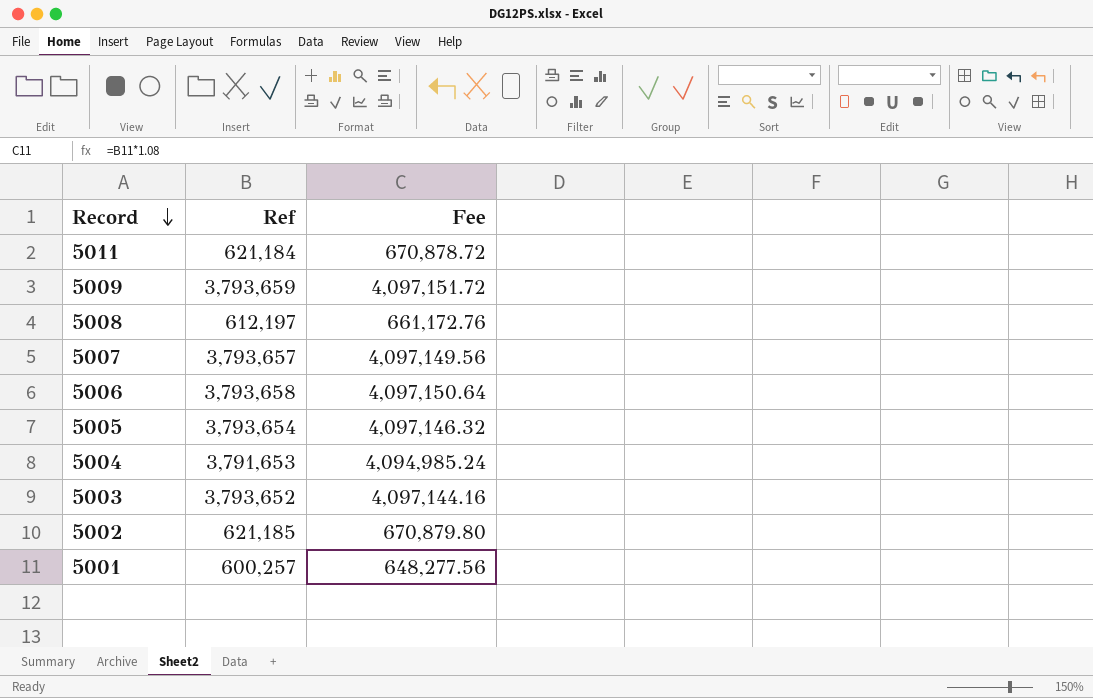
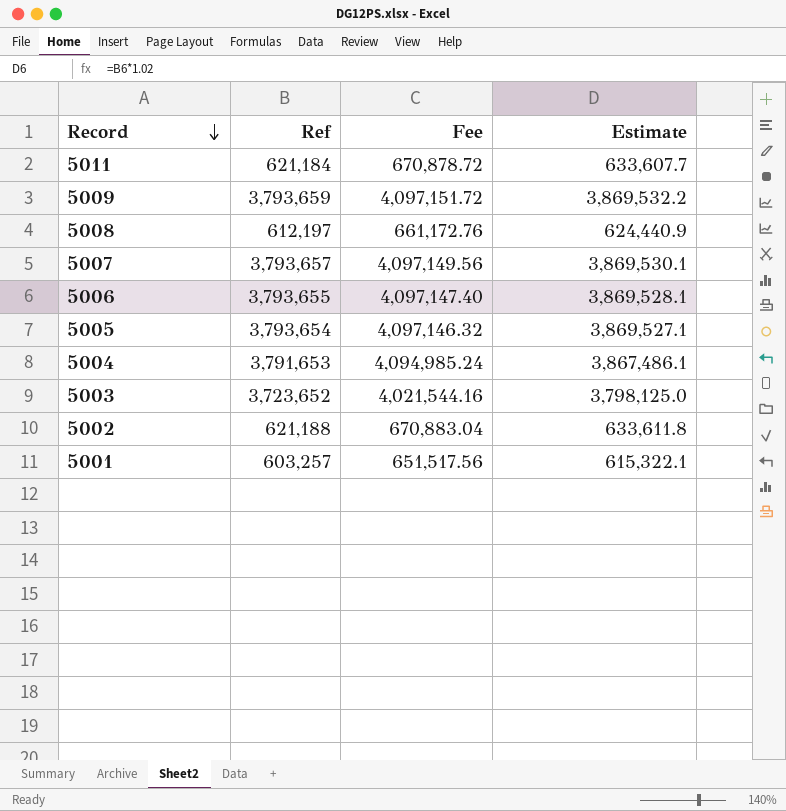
column Estimate | formula: none -> [Ref] * 1.02
5006 | Ref: 3,793,658 -> 3,793,655
5006 | Fee: 4,097,150.64 -> 4,097,147.40
5003 | Ref: 3,793,652 -> 3,723,652
5003 | Fee: 4,097,144.16 -> 4,021,544.16
5002 | Ref: 621,185 -> 621,188
5002 | Fee: 670,879.80 -> 670,883.04
5001 | Ref: 600,257 -> 603,257
5001 | Fee: 648,277.56 -> 651,517.56

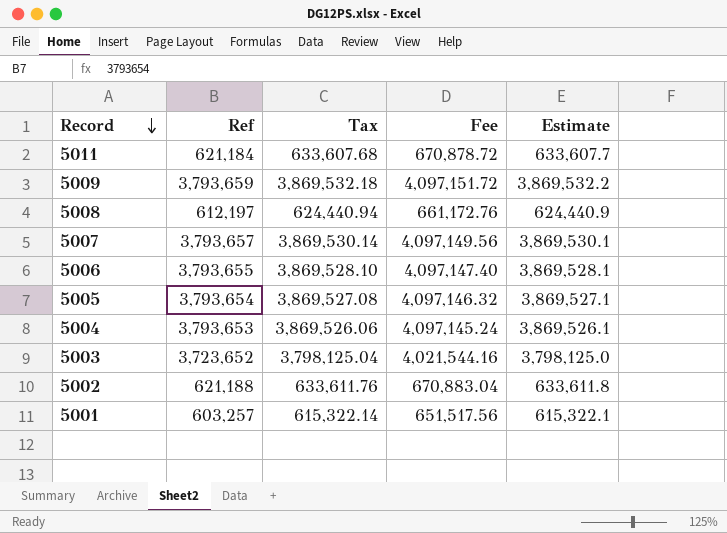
column Tax | formula: none -> [Ref] * 1.02
5004 | Ref: 3,791,653 -> 3,793,653
5004 | Fee: 4,094,985.24 -> 4,097,145.24
5004 | Estimate: 3,867,486.1 -> 3,869,526.1

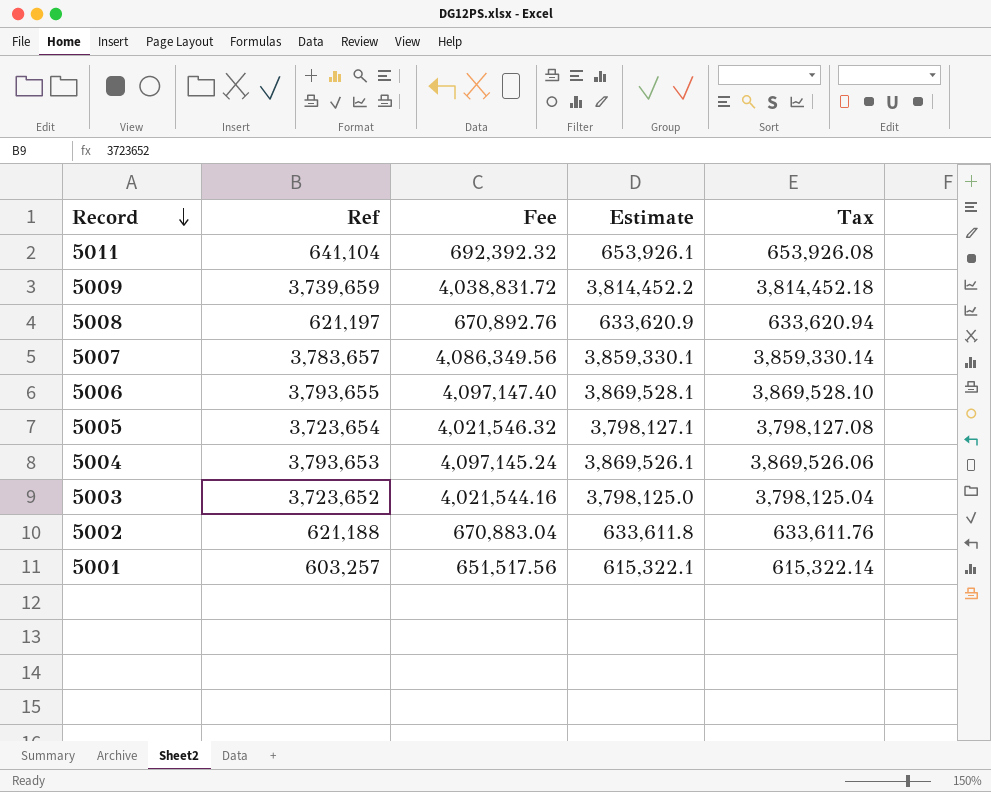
column Tax | position: 3 -> 5
5011 | Ref: 621,184 -> 641,104
5011 | Fee: 670,878.72 -> 692,392.32
5011 | Estimate: 633,607.7 -> 653,926.1
5011 | Tax: 633,607.68 -> 653,926.08
5009 | Ref: 3,793,659 -> 3,739,659
5009 | Fee: 4,097,151.72 -> 4,038,831.72
5009 | Estimate: 3,869,532.2 -> 3,814,452.2
5009 | Tax: 3,869,532.18 -> 3,814,452.18
5008 | Ref: 612,197 -> 621,197
5008 | Fee: 661,172.76 -> 670,892.76
5008 | Estimate: 624,440.9 -> 633,620.9
5008 | Tax: 624,440.94 -> 633,620.94
5007 | Ref: 3,793,657 -> 3,783,657
5007 | Fee: 4,097,149.56 -> 4,086,349.56
5007 | Estimate: 3,869,530.1 -> 3,859,330.1
5007 | Tax: 3,869,530.14 -> 3,859,330.14
5005 | Ref: 3,793,654 -> 3,723,654
5005 | Fee: 4,097,146.32 -> 4,021,546.32
5005 | Estimate: 3,869,527.1 -> 3,798,127.1
5005 | Tax: 3,869,527.08 -> 3,798,127.08

